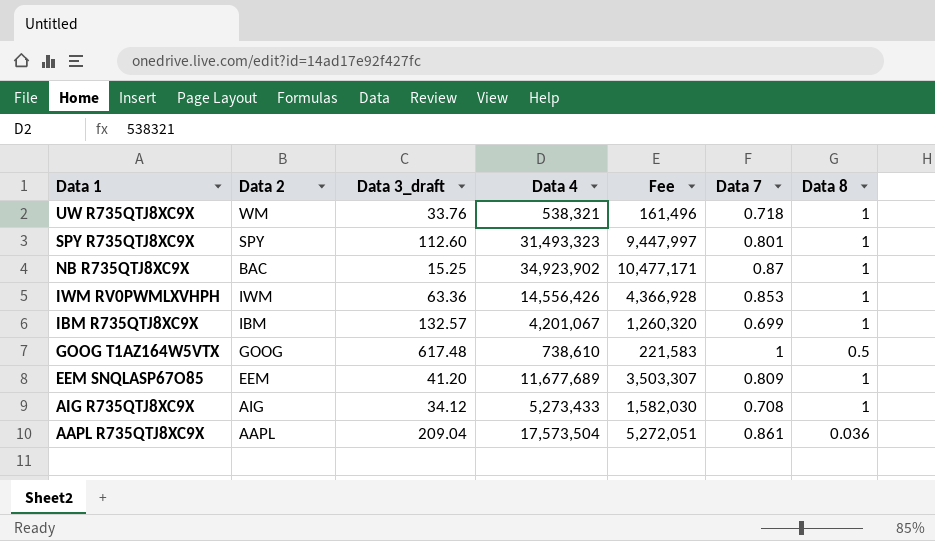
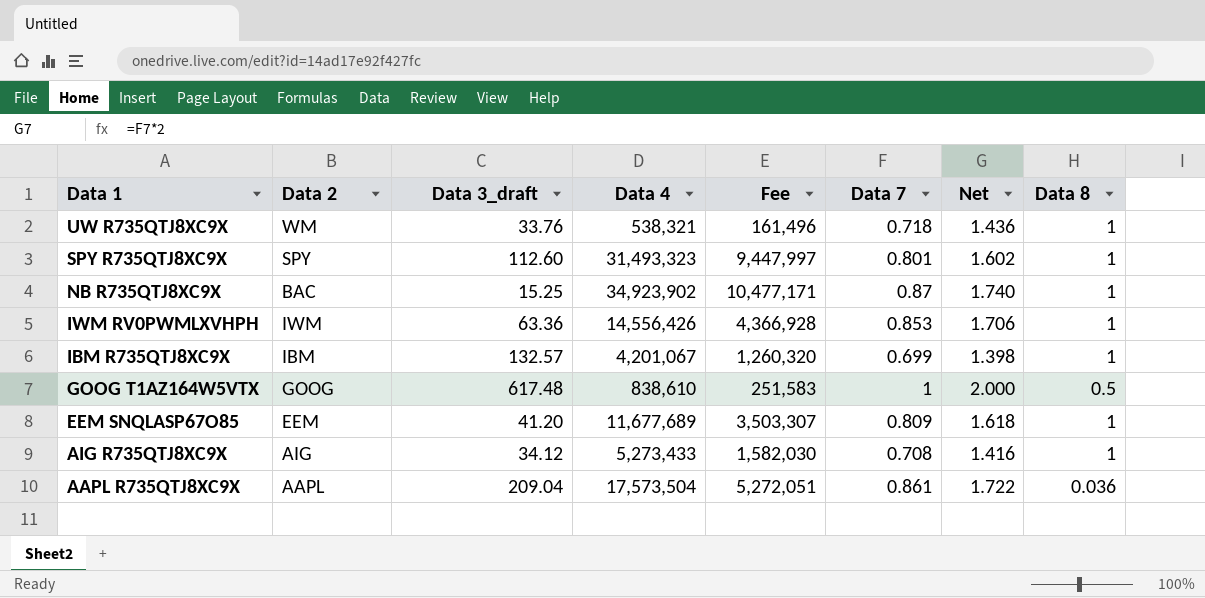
column Net | formula: none -> [Data 7] * 2
GOOG T1AZ164W5VTX | Data 4: 738,610 -> 838,610
GOOG T1AZ164W5VTX | Fee: 221,583 -> 251,583

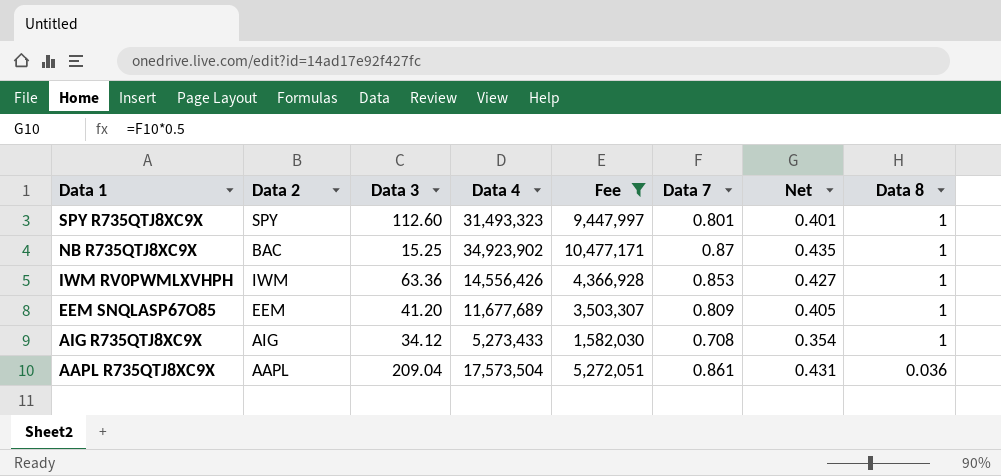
filter: none -> Fee >= 1,582,030
column name: Data 3_draft -> Data 3
column Net | formula: [Data 7] * 2 -> [Data 7] * 0.5

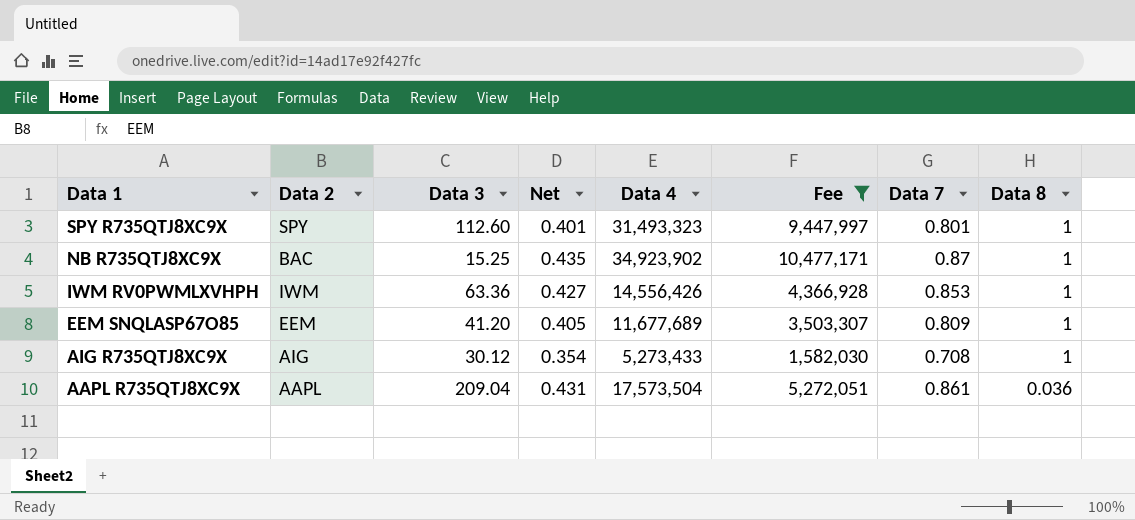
column Net | position: 7 -> 4
AIG R735QTJ8XC9X | Data 3: 34.12 -> 30.12

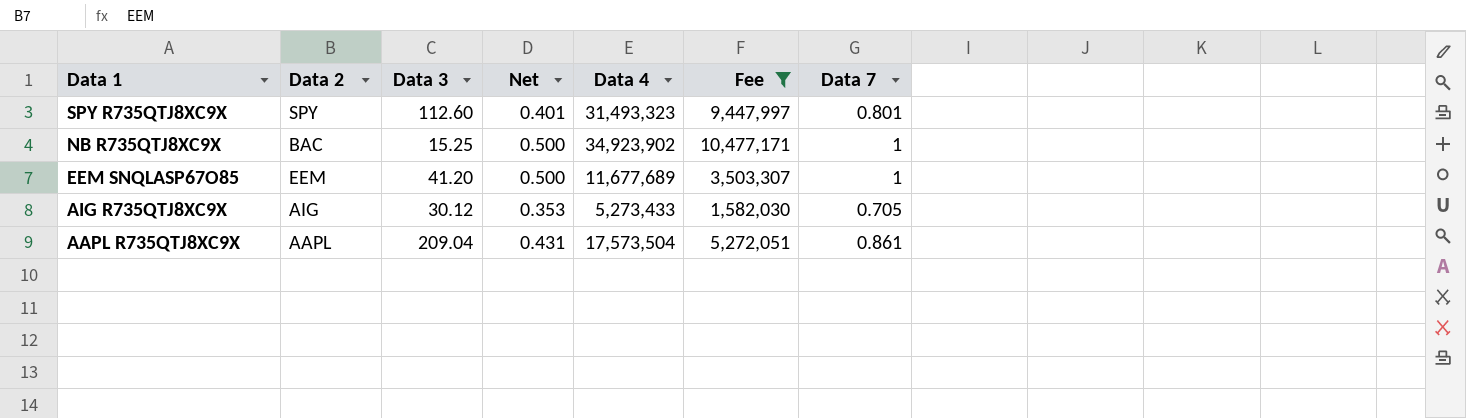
column Data 8 | position: 8 -> none
row IWM RV0PWMLXVHPH: IWM | 63.36 | 0.427 | 14,556,426 | 4,366,928 | 0.853 | 1 -> none
NB R735QTJ8XC9X | Net: 0.435 -> 0.500
NB R735QTJ8XC9X | Data 7: 0.87 -> 1
EEM SNQLASP67O85 | Net: 0.405 -> 0.500
EEM SNQLASP67O85 | Data 7: 0.809 -> 1
AIG R735QTJ8XC9X | Net: 0.354 -> 0.353
AIG R735QTJ8XC9X | Data 7: 0.708 -> 0.705

